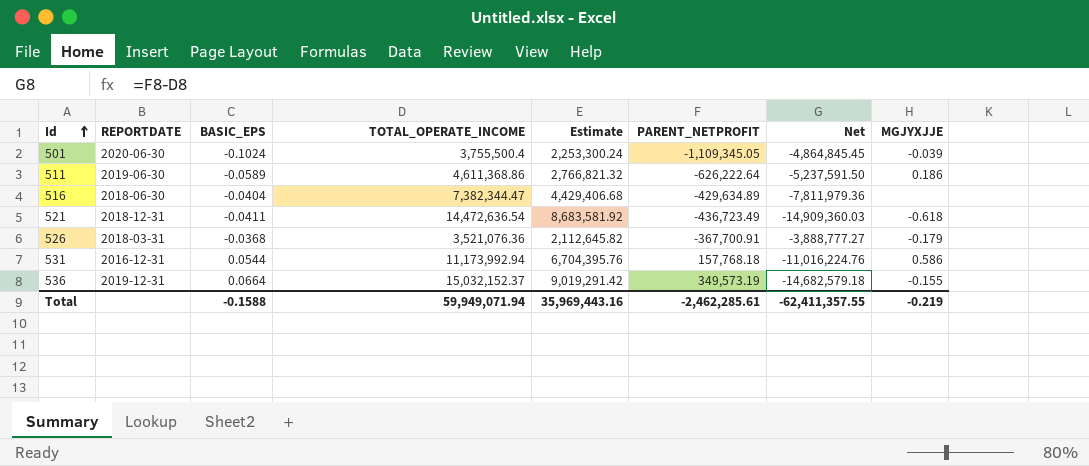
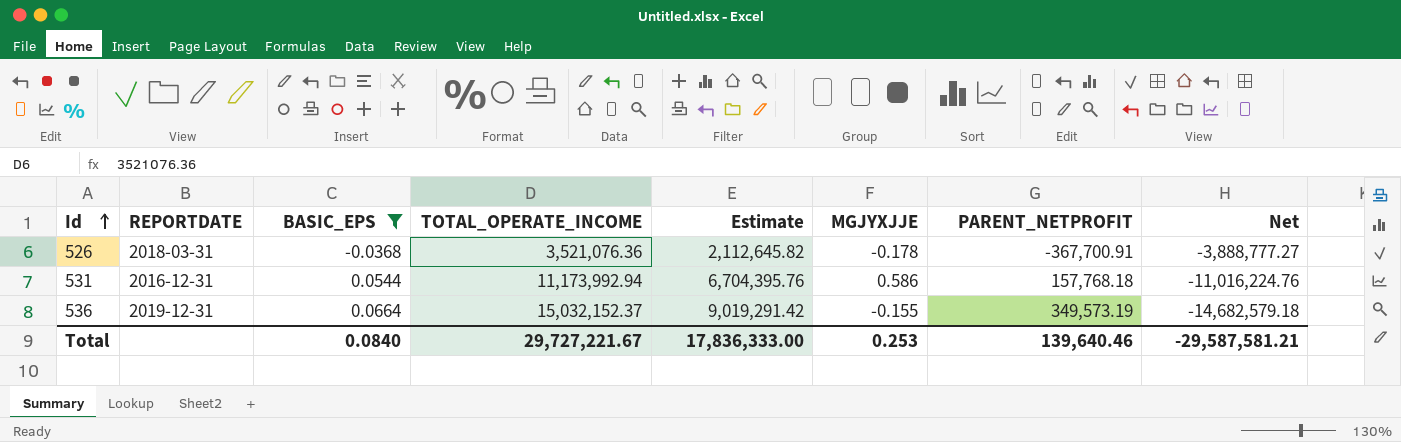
filter: none -> BASIC_EPS >= -0.0368
column MGJYXJJE | position: 8 -> 6
526 | MGJYXJJE: -0.179 -> -0.178
Total | BASIC_EPS: -0.1588 -> 0.0840
Total | TOTAL_OPERATE_INCOME: 59,949,071.94 -> 29,727,221.67
Total | Estimate: 35,969,443.16 -> 17,836,333.00
Total | MGJYXJJE: -0.219 -> 0.253
Total | PARENT_NETPROFIT: -2,462,285.61 -> 139,640.46
Total | Net: -62,411,357.55 -> -29,587,581.21

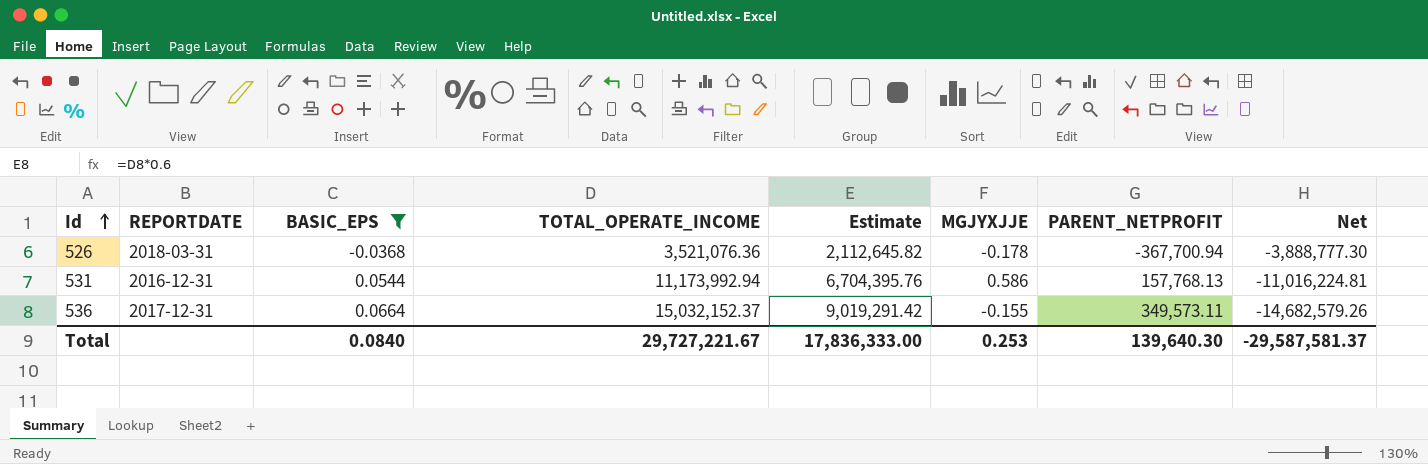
526 | PARENT_NETPROFIT: -367,700.91 -> -367,700.94
526 | Net: -3,888,777.27 -> -3,888,777.30
531 | PARENT_NETPROFIT: 157,768.18 -> 157,768.13
531 | Net: -11,016,224.76 -> -11,016,224.81
536 | REPORTDATE: 2019-12-31 -> 2017-12-31
536 | PARENT_NETPROFIT: 349,573.19 -> 349,573.11
536 | Net: -14,682,579.18 -> -14,682,579.26
Total | PARENT_NETPROFIT: 139,640.46 -> 139,640.30
Total | Net: -29,587,581.21 -> -29,587,581.37

